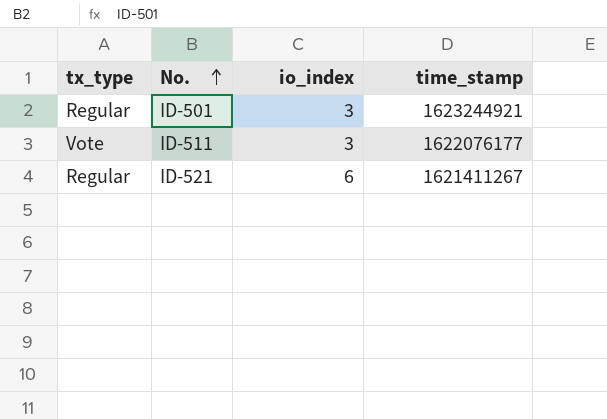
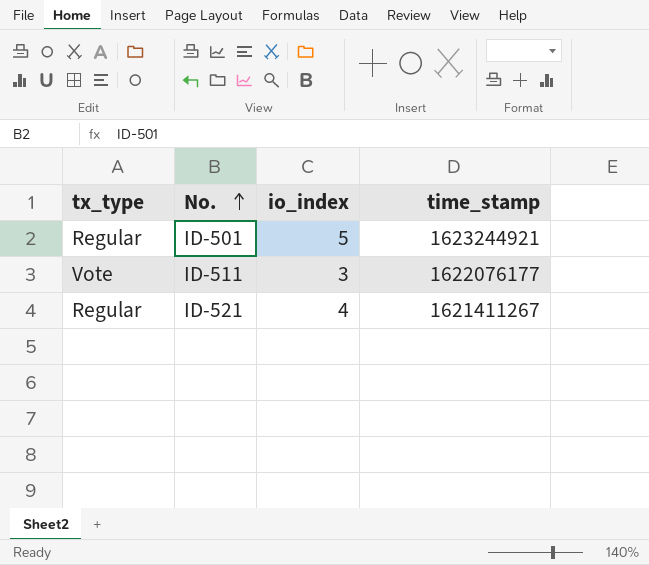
ID-501 | io_index: 3 -> 5
ID-521 | io_index: 6 -> 4

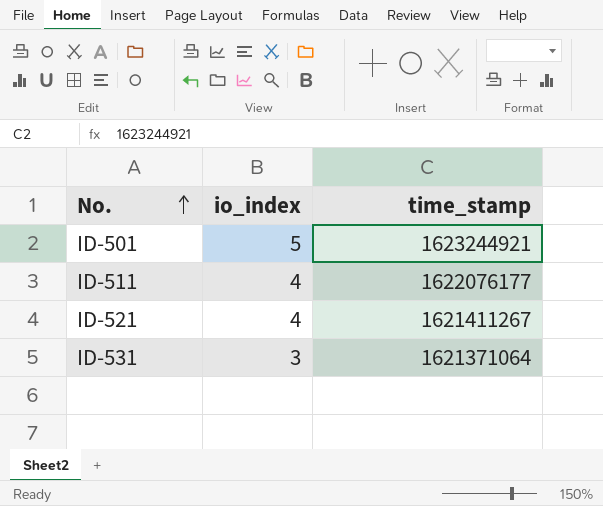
column tx_type | position: 1 -> none
ID-511 | io_index: 3 -> 4
row ID-531: none -> 3 | 1621371064

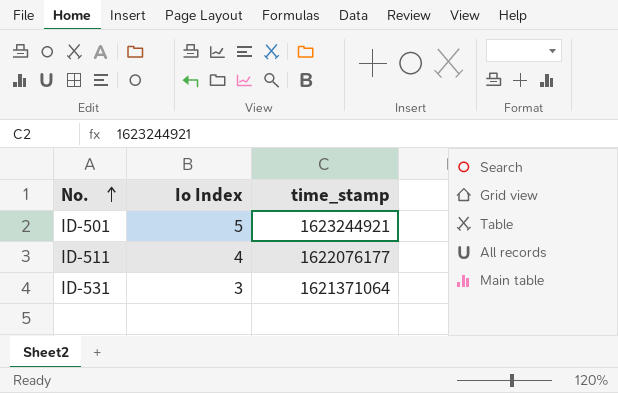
column name: io_index -> Io Index
row ID-521: 4 | 1621411267 -> none

